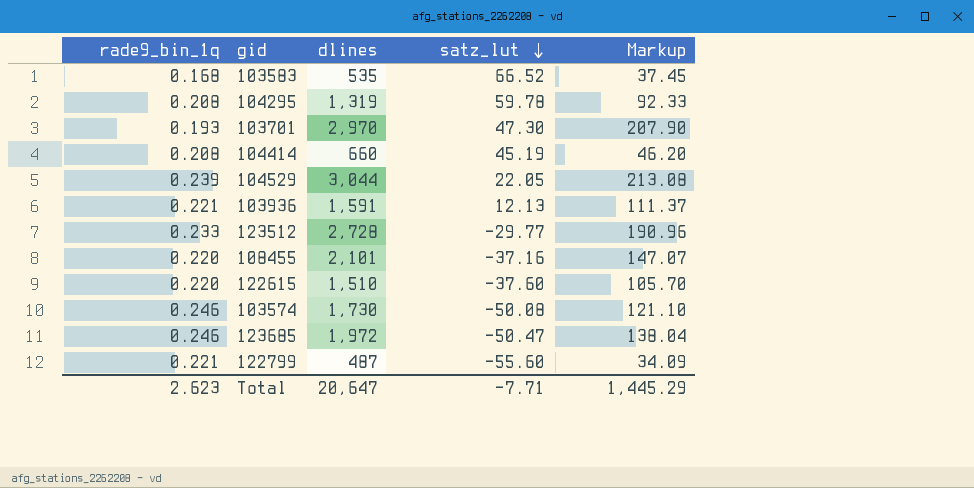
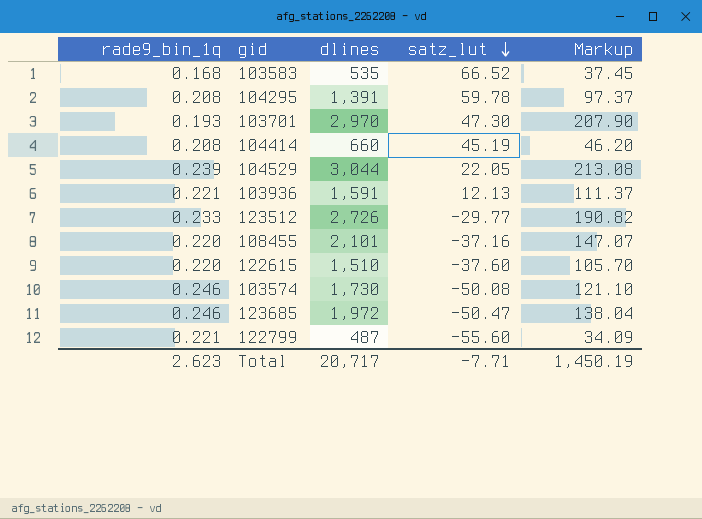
104295 | dlines: 1,319 -> 1,391
104295 | Markup: 92.33 -> 97.37
123512 | dlines: 2,728 -> 2,726
123512 | Markup: 190.96 -> 190.82
Total | dlines: 20,647 -> 20,717
Total | Markup: 1,445.29 -> 1,450.19

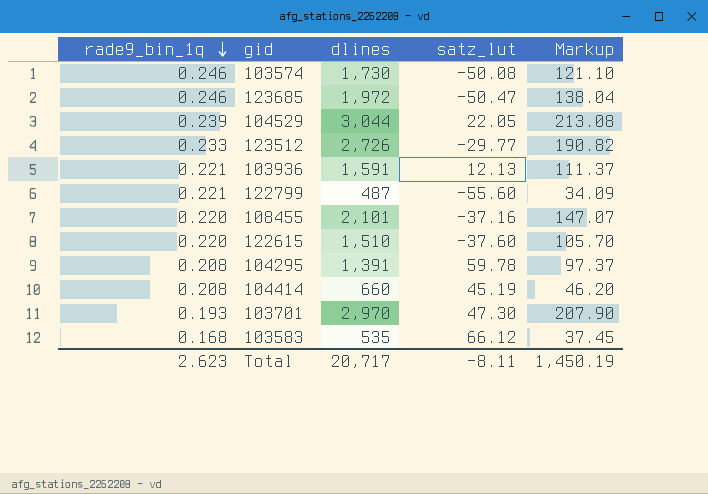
row order: satz_lut descending -> rade9_bin_1q descending
103583 | satz_lut: 66.52 -> 66.12
Total | satz_lut: -7.71 -> -8.11

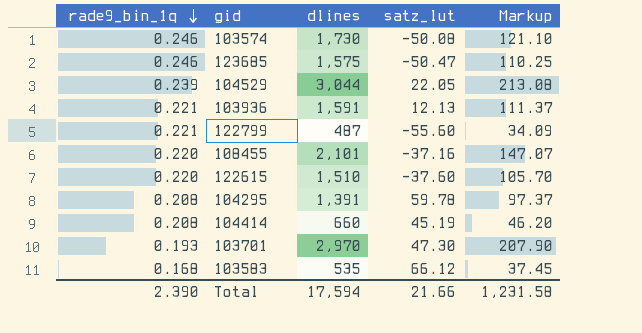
row 123512: 0.233 | 2,726 | -29.77 | 190.82 -> none
123685 | dlines: 1,972 -> 1,575
123685 | Markup: 138.04 -> 110.25
Total | rade9_bin_1q: 2.623 -> 2.390
Total | dlines: 20,717 -> 17,594
Total | satz_lut: -8.11 -> 21.66
Total | Markup: 1,450.19 -> 1,231.58

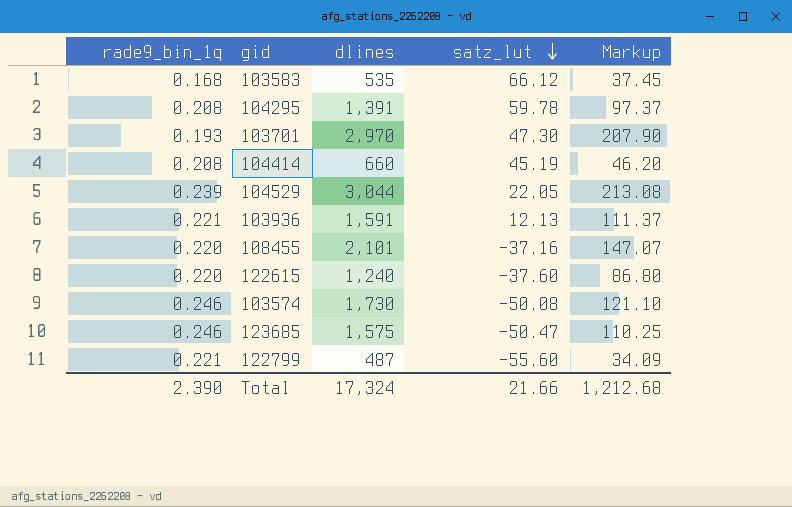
row order: rade9_bin_1q descending -> satz_lut descending
122615 | dlines: 1,510 -> 1,240
122615 | Markup: 105.70 -> 86.80
Total | dlines: 17,594 -> 17,324
Total | Markup: 1,231.58 -> 1,212.68

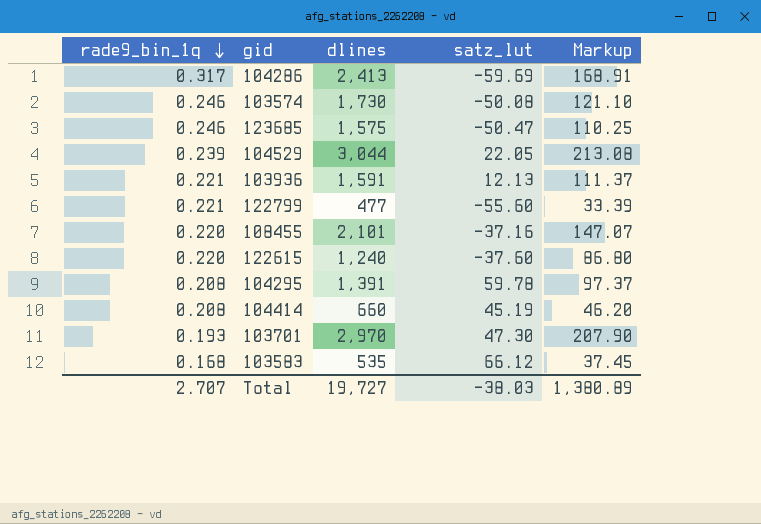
row order: satz_lut descending -> rade9_bin_1q descending
row 104286: none -> 0.317 | 2,413 | -59.69 | 168.91
122799 | dlines: 487 -> 477
122799 | Markup: 34.09 -> 33.39
Total | rade9_bin_1q: 2.390 -> 2.707
Total | dlines: 17,324 -> 19,727
Total | satz_lut: 21.66 -> -38.03
Total | Markup: 1,212.68 -> 1,380.89

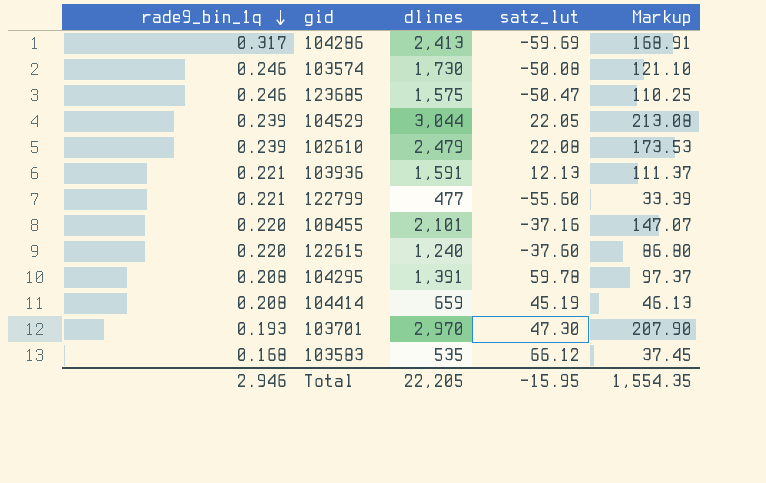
row 102610: none -> 0.239 | 2,479 | 22.08 | 173.53
104414 | dlines: 660 -> 659
104414 | Markup: 46.20 -> 46.13
Total | rade9_bin_1q: 2.707 -> 2.946
Total | dlines: 19,727 -> 22,205
Total | satz_lut: -38.03 -> -15.95
Total | Markup: 1,380.89 -> 1,554.35

